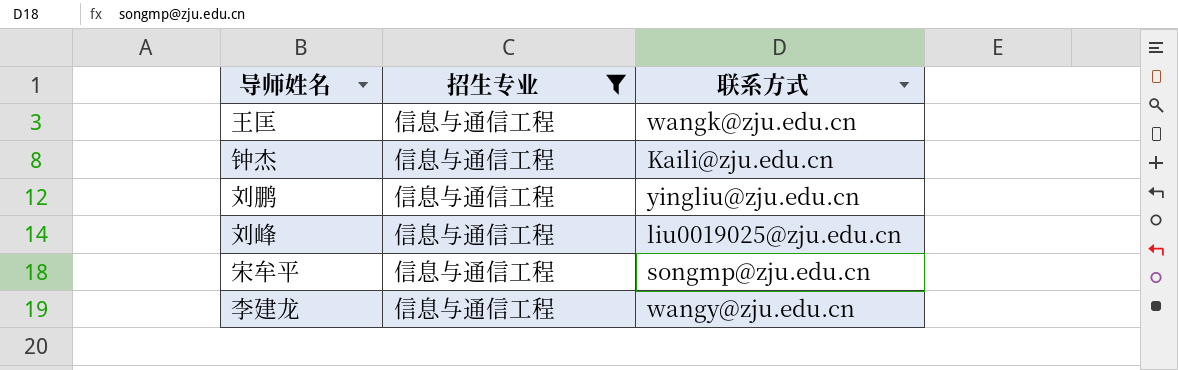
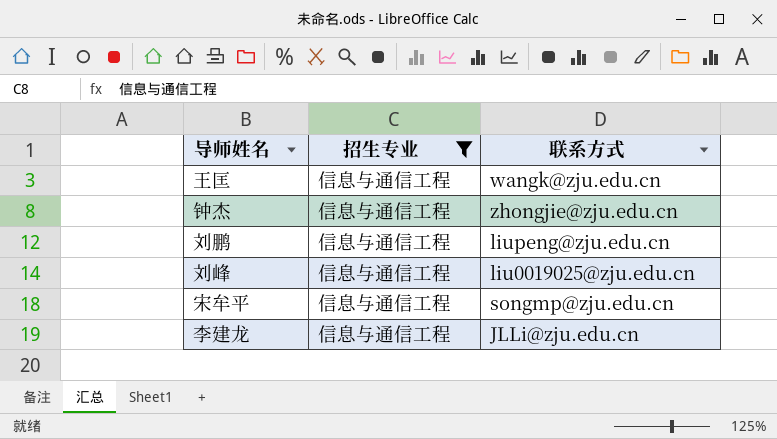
钟杰 | 联系方式: Kaili@zju.edu.cn -> zhongjie@zju.edu.cn
刘鹏 | 联系方式: yingliu@zju.edu.cn -> liupeng@zju.edu.cn
李建龙 | 联系方式: wangy@zju.edu.cn -> JLLi@zju.edu.cn

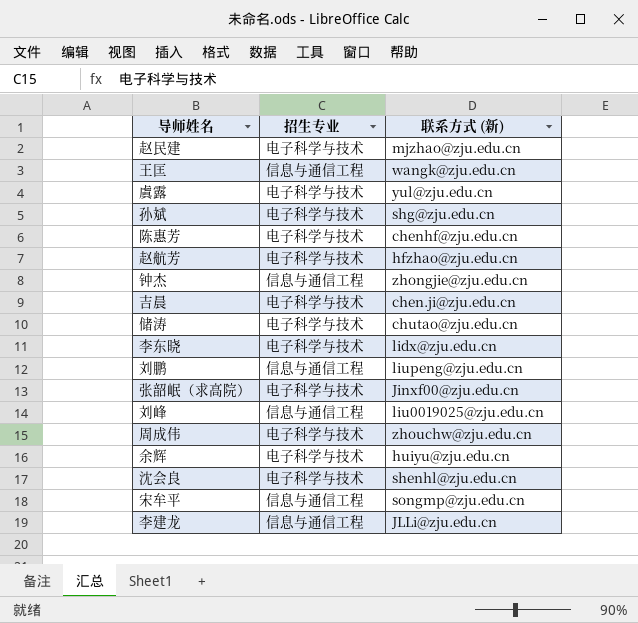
filter: 招生专业 = 信息与通信工程 -> none
column name: 联系方式 -> 联系方式 (新)

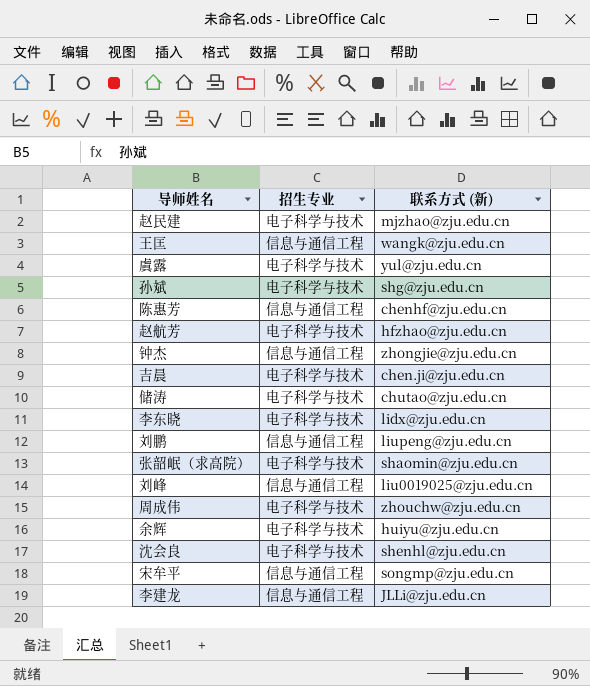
陈惠芳 | 招生专业: 电子科学与技术 -> 信息与通信工程
张韶岷（求高院） | 联系方式 (新): Jinxf00@zju.edu.cn -> shaomin@zju.edu.cn

